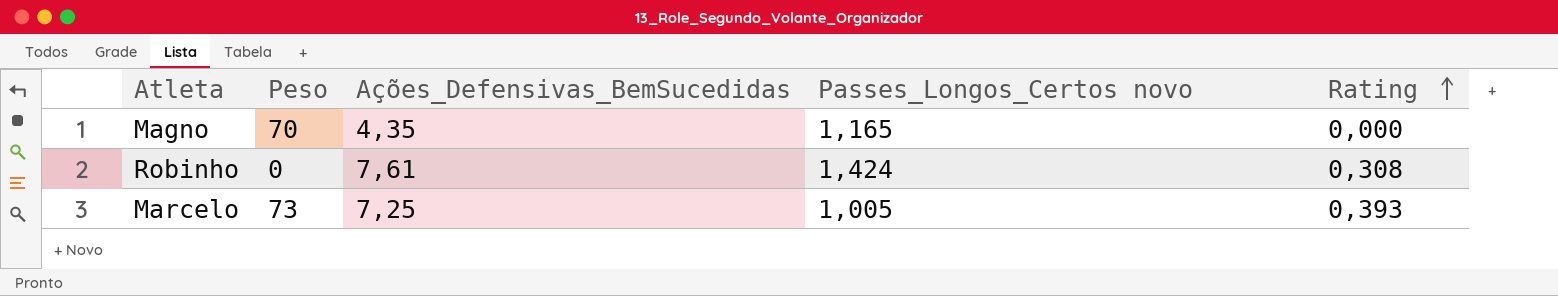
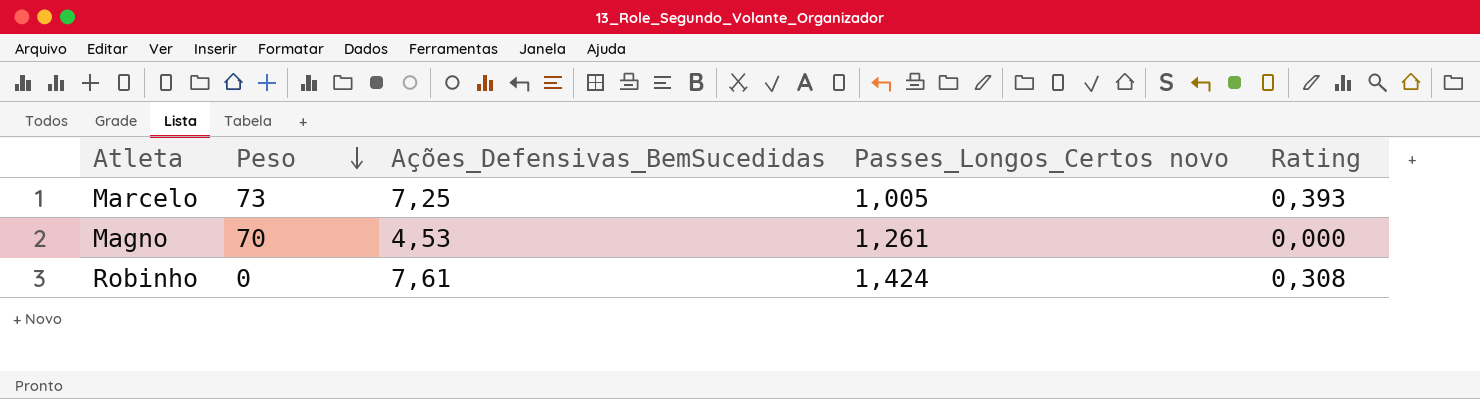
row order: Rating ascending -> Peso descending
Magno | Ações_Defensivas_BemSucedidas: 4,35 -> 4,53
Magno | Passes_Longos_Certos novo: 1,165 -> 1,261

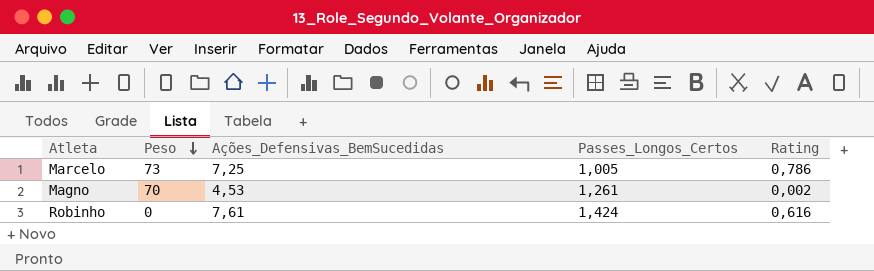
column name: Passes_Longos_Certos novo -> Passes_Longos_Certos
Marcelo | Rating: 0,393 -> 0,786
Magno | Rating: 0,000 -> 0,002
Robinho | Rating: 0,308 -> 0,616

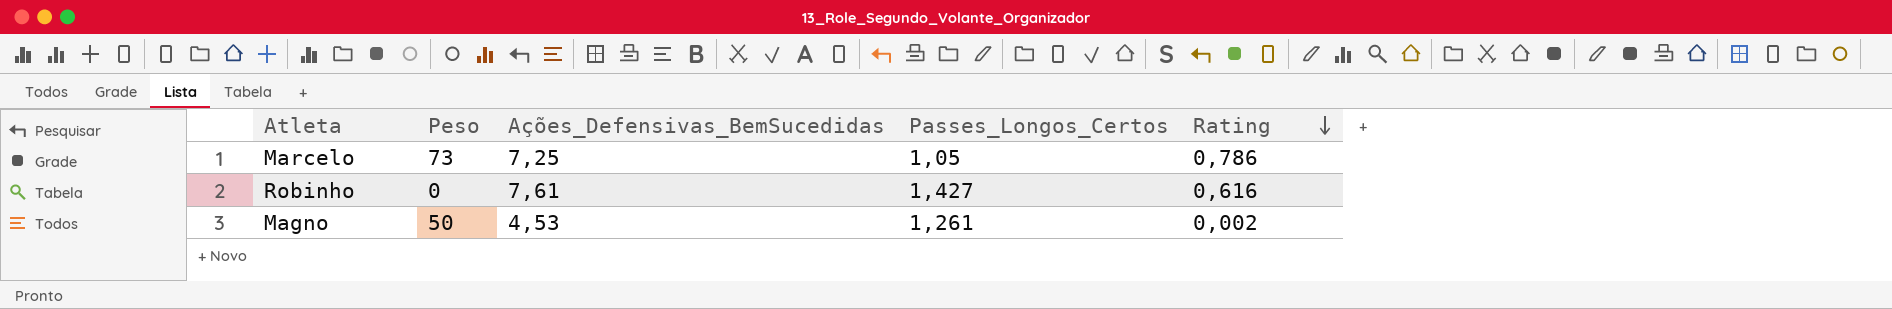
row order: Peso descending -> Rating descending
Marcelo | Passes_Longos_Certos: 1,005 -> 1,05
Robinho | Passes_Longos_Certos: 1,424 -> 1,427
Magno | Peso: 70 -> 50

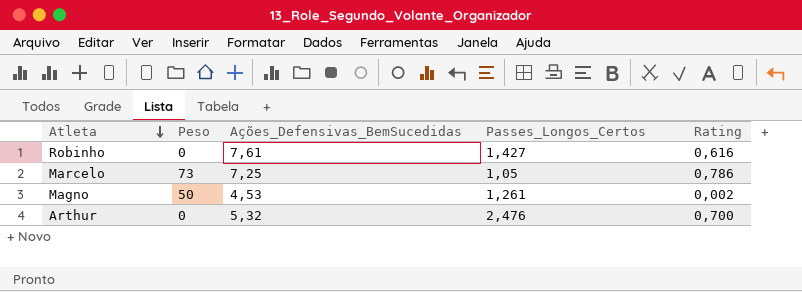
row order: Rating descending -> Atleta descending
row Arthur: none -> 0 | 5,32 | 2,476 | 0,700

